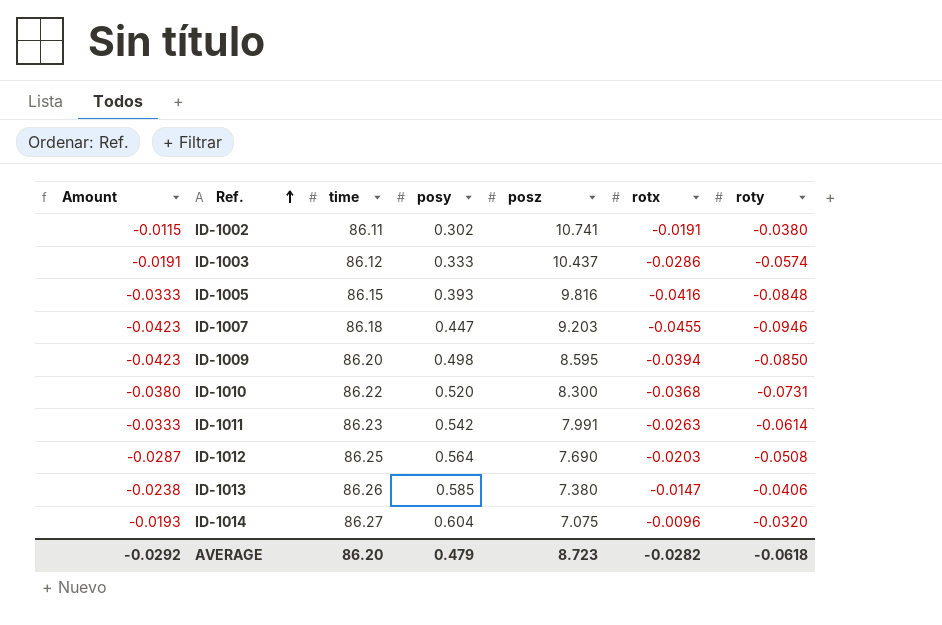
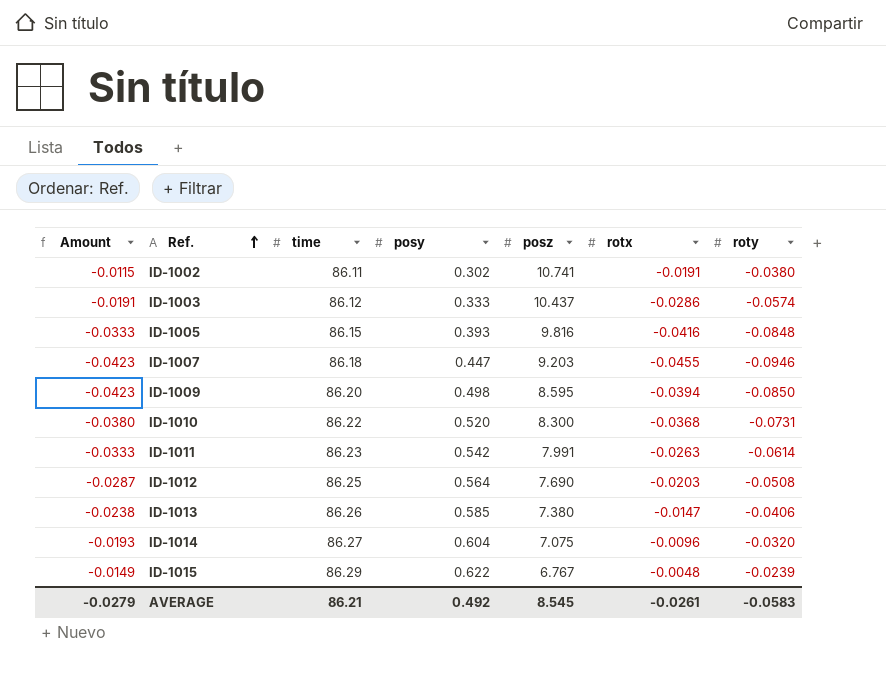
row ID-1015: none -> -0.0149 | 86.29 | 0.622 | 6.767 | -0.0048 | -0.0239
AVERAGE | Amount: -0.0292 -> -0.0279
AVERAGE | time: 86.20 -> 86.21
AVERAGE | posy: 0.479 -> 0.492
AVERAGE | posz: 8.723 -> 8.545
AVERAGE | rotx: -0.0282 -> -0.0261
AVERAGE | roty: -0.0618 -> -0.0583

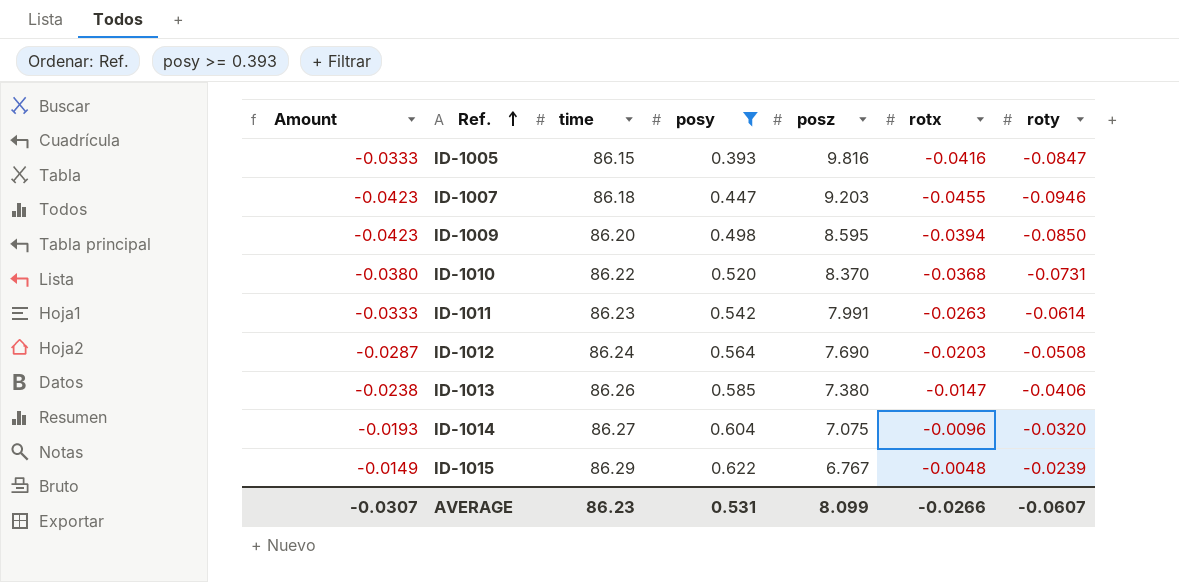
filter: none -> posy >= 0.393
ID-1005 | roty: -0.0848 -> -0.0847
ID-1010 | posz: 8.300 -> 8.370
ID-1012 | time: 86.25 -> 86.24
AVERAGE | Amount: -0.0279 -> -0.0307
AVERAGE | time: 86.21 -> 86.23
AVERAGE | posy: 0.492 -> 0.531
AVERAGE | posz: 8.545 -> 8.099
AVERAGE | rotx: -0.0261 -> -0.0266
AVERAGE | roty: -0.0583 -> -0.0607

